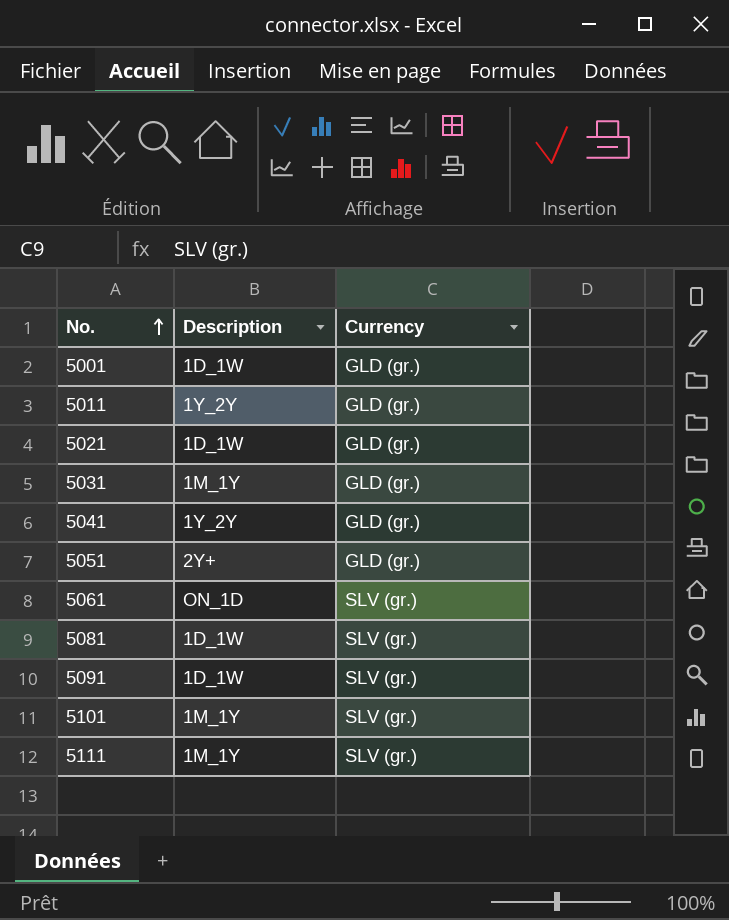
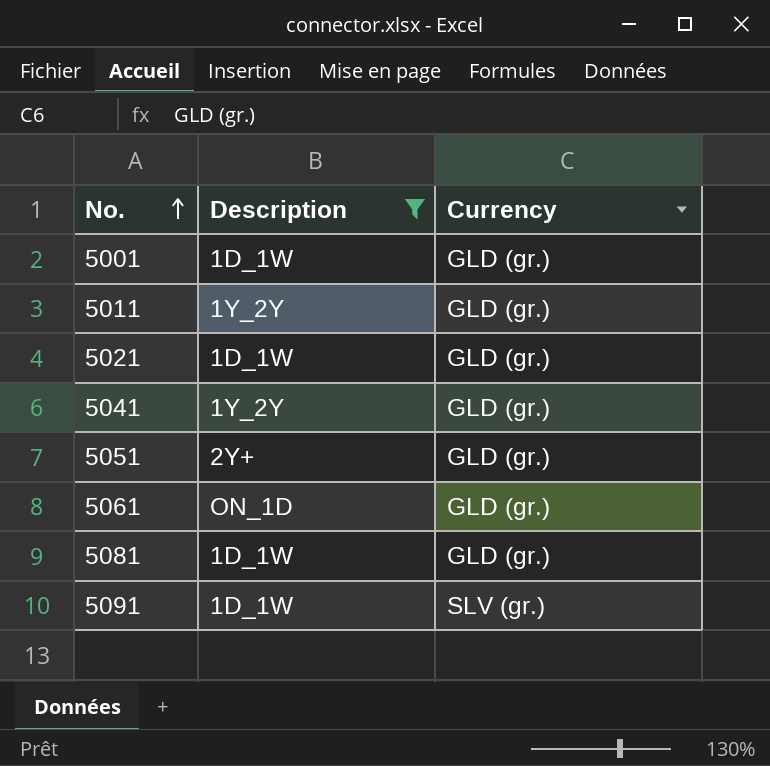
filter: none -> Description != 1M_1Y
5061 | Currency: SLV (gr.) -> GLD (gr.)
5081 | Currency: SLV (gr.) -> GLD (gr.)

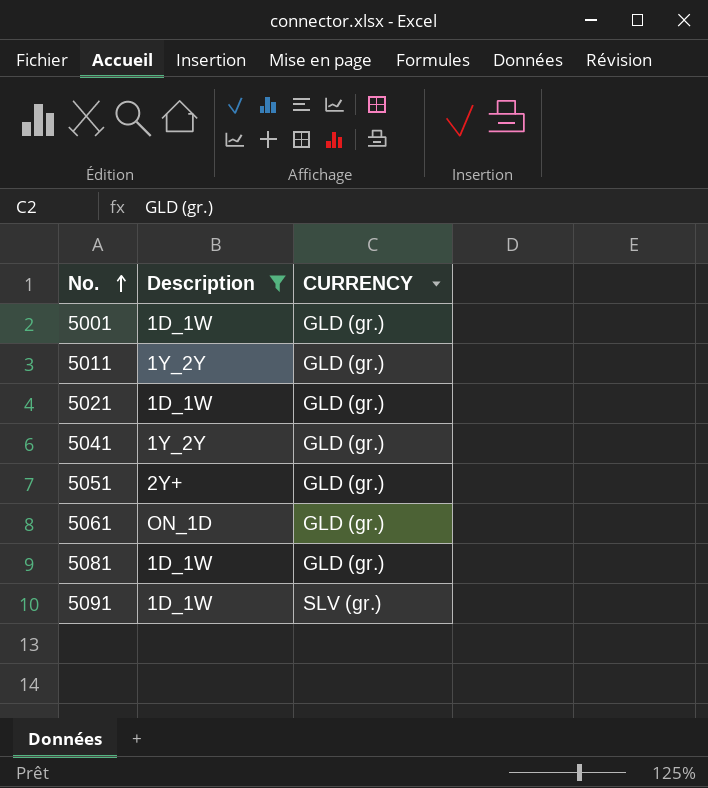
column name: Currency -> CURRENCY

